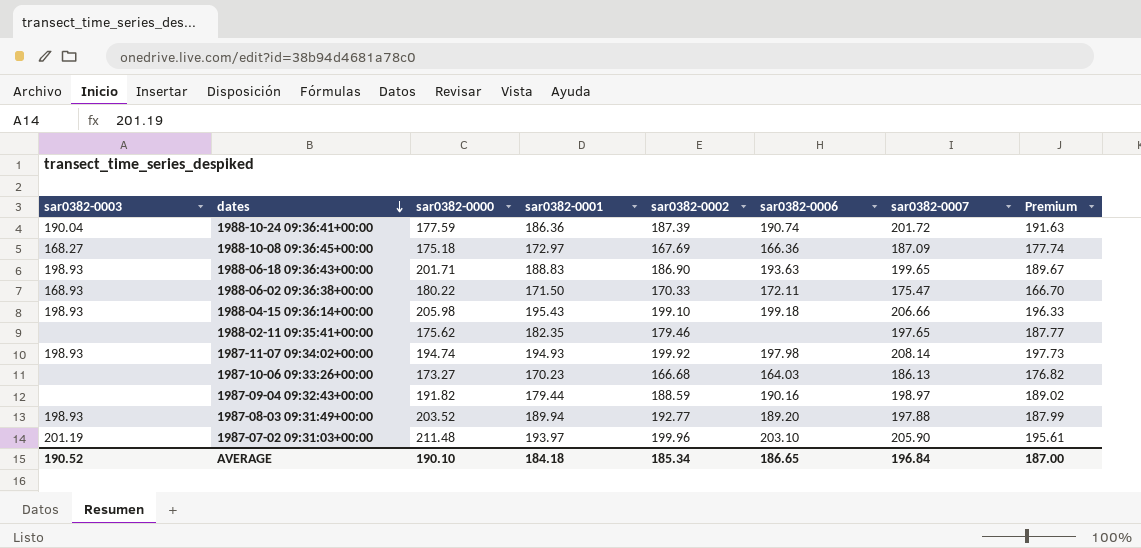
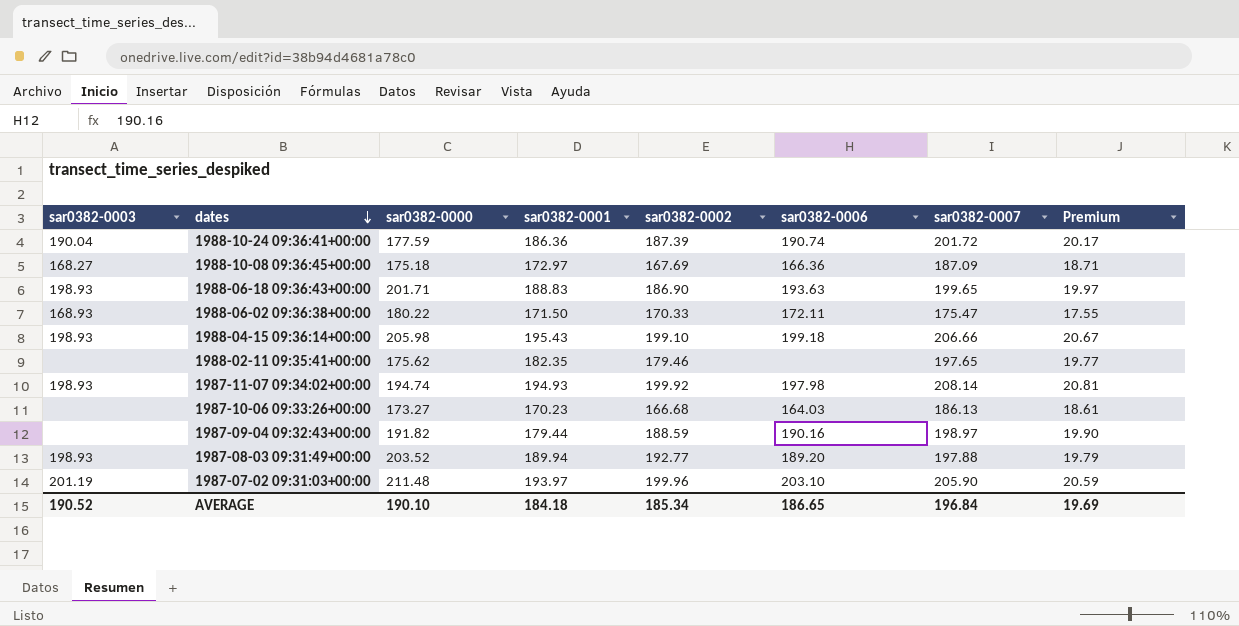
column Premium | formula: [sar0382-0007] * 0.95 -> [sar0382-0007] * 0.1
AVERAGE | Premium: 187.00 -> 19.69

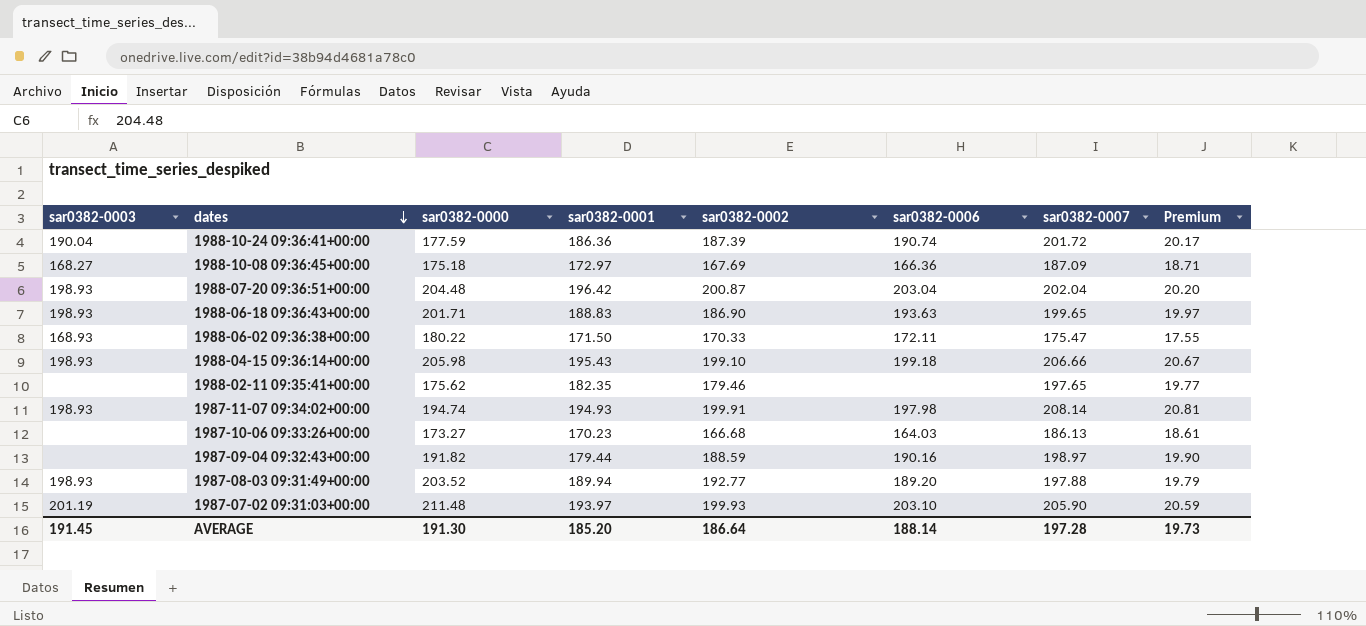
row 1988-07-20 09:36:51+00:00: none -> 198.93 | 204.48 | 196.42 | 200.87 | 203.04 | 202.04 | 20.20
1987-11-07 09:34:02+00:00 | sar0382-0002: 199.92 -> 199.91
1987-07-02 09:31:03+00:00 | sar0382-0002: 199.96 -> 199.93
AVERAGE | sar0382-0003: 190.52 -> 191.45
AVERAGE | sar0382-0000: 190.10 -> 191.30
AVERAGE | sar0382-0001: 184.18 -> 185.20
AVERAGE | sar0382-0002: 185.34 -> 186.64
AVERAGE | sar0382-0006: 186.65 -> 188.14
AVERAGE | sar0382-0007: 196.84 -> 197.28
AVERAGE | Premium: 19.69 -> 19.73

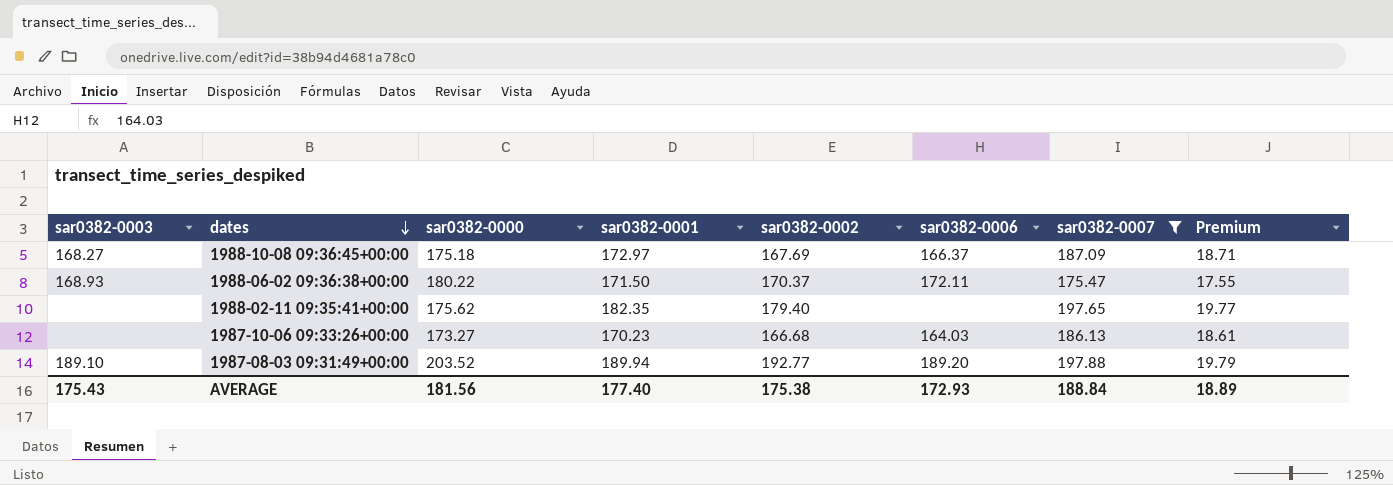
filter: none -> sar0382-0007 <= 197.88
1988-10-08 09:36:45+00:00 | sar0382-0006: 166.36 -> 166.37
1988-06-02 09:36:38+00:00 | sar0382-0002: 170.33 -> 170.37
1988-02-11 09:35:41+00:00 | sar0382-0002: 179.46 -> 179.40
1987-08-03 09:31:49+00:00 | sar0382-0003: 198.93 -> 189.10
AVERAGE | sar0382-0003: 191.45 -> 175.43
AVERAGE | sar0382-0000: 191.30 -> 181.56
AVERAGE | sar0382-0001: 185.20 -> 177.40
AVERAGE | sar0382-0002: 186.64 -> 175.38
AVERAGE | sar0382-0006: 188.14 -> 172.93
AVERAGE | sar0382-0007: 197.28 -> 188.84
AVERAGE | Premium: 19.73 -> 18.89

